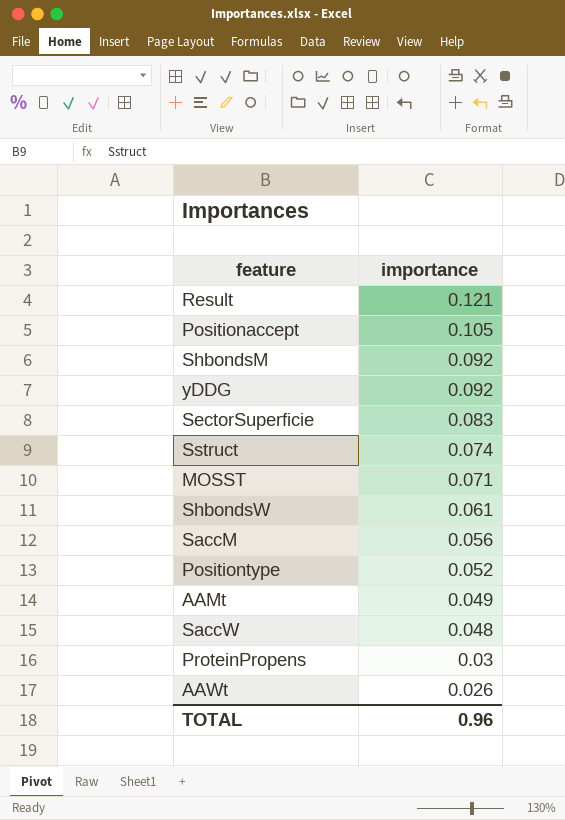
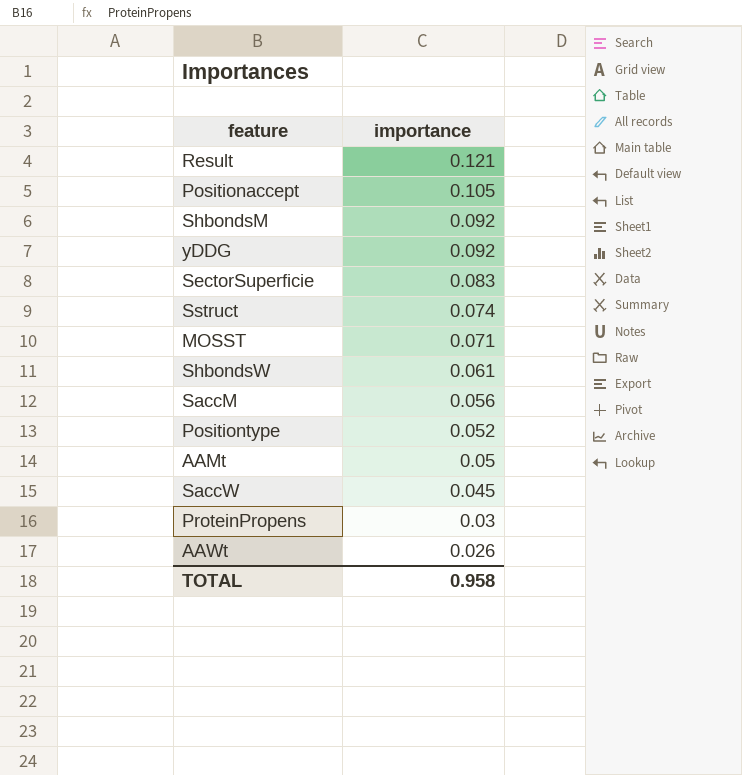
AAMt | importance: 0.049 -> 0.05
SaccW | importance: 0.048 -> 0.045
TOTAL | importance: 0.96 -> 0.958

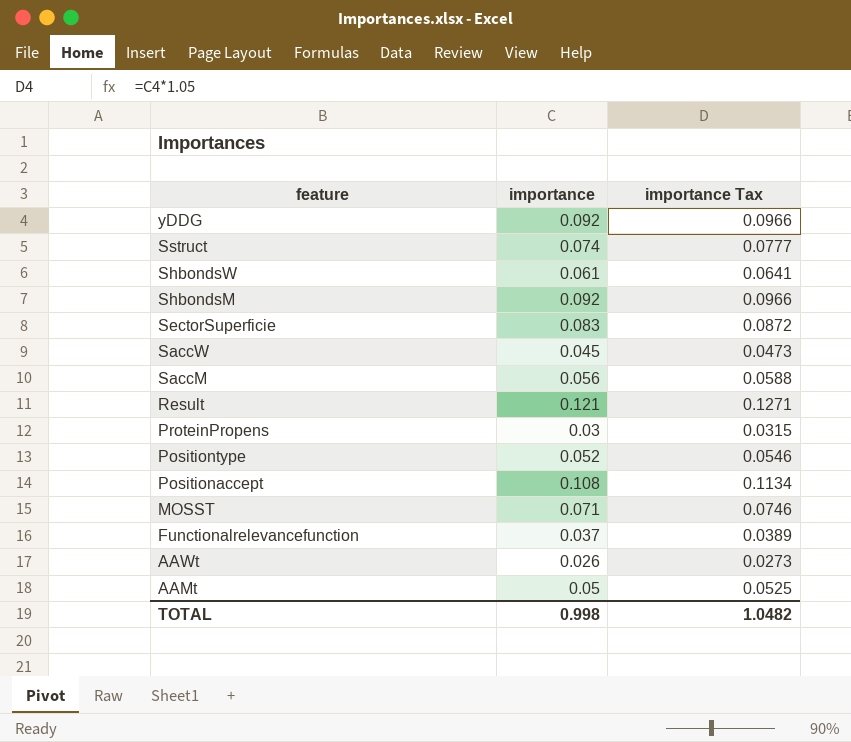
row order: importance descending -> feature descending
column importance Tax | formula: none -> [importance] * 1.05
Positionaccept | importance: 0.105 -> 0.108
row Functionalrelevancefunction: none -> 0.037 | 0.0389
TOTAL | importance: 0.958 -> 0.998

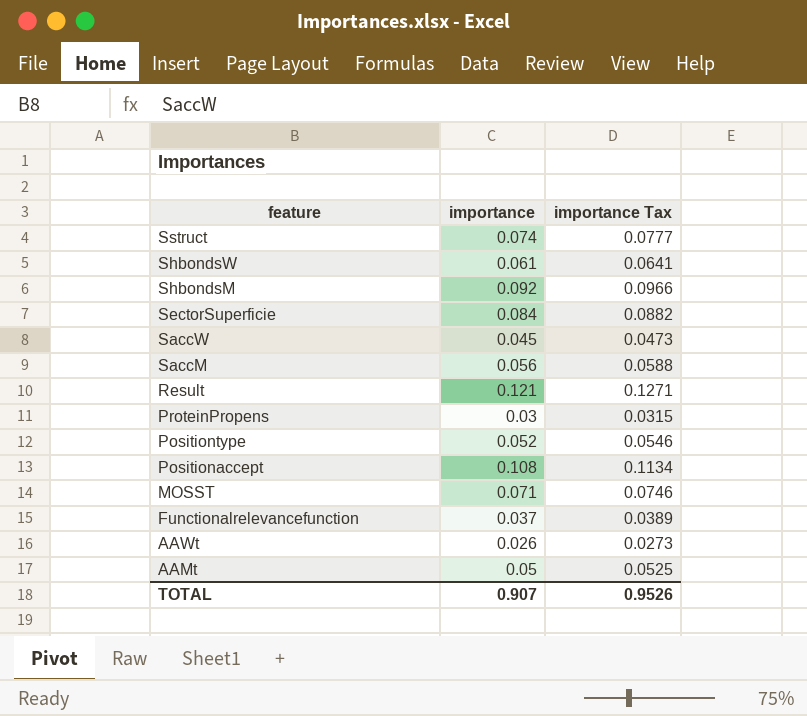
row yDDG: 0.092 | 0.0966 -> none
SectorSuperficie | importance: 0.083 -> 0.084
SectorSuperficie | importance Tax: 0.0872 -> 0.0882
TOTAL | importance: 0.998 -> 0.907
TOTAL | importance Tax: 1.0482 -> 0.9526

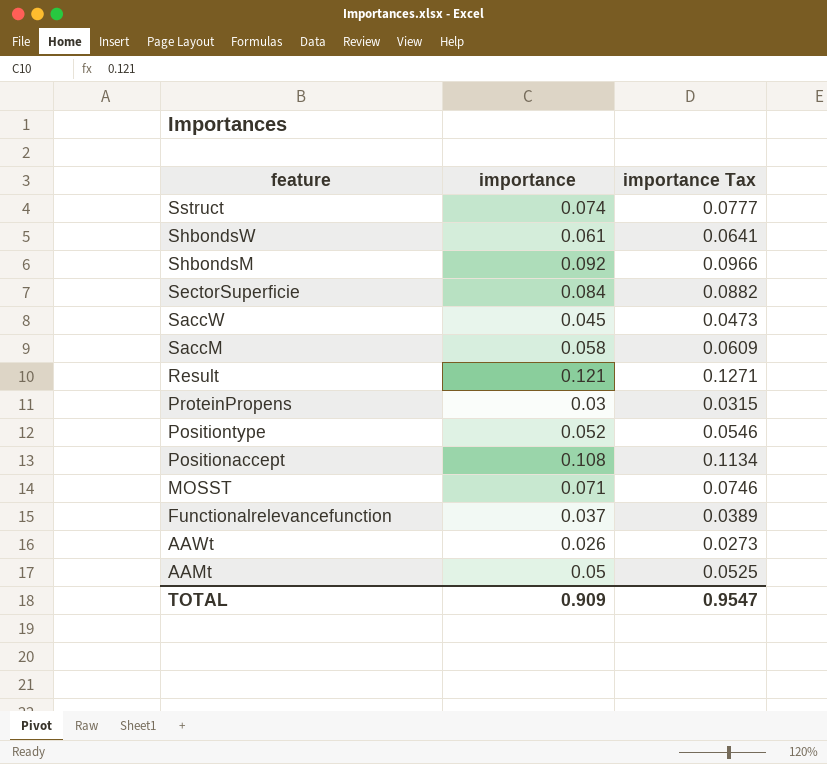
SaccM | importance: 0.056 -> 0.058
SaccM | importance Tax: 0.0588 -> 0.0609
TOTAL | importance: 0.907 -> 0.909
TOTAL | importance Tax: 0.9526 -> 0.9547

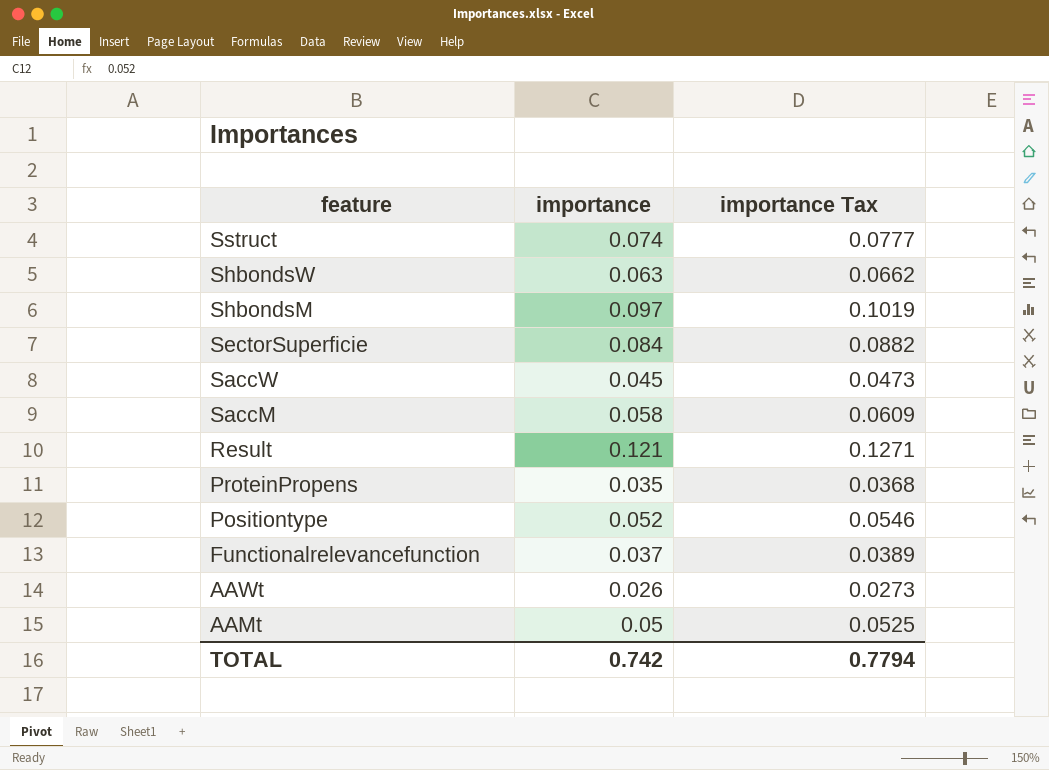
row Positionaccept: 0.108 | 0.1134 -> none
row MOSST: 0.071 | 0.0746 -> none
ShbondsW | importance: 0.061 -> 0.063
ShbondsW | importance Tax: 0.0641 -> 0.0662
ShbondsM | importance: 0.092 -> 0.097
ShbondsM | importance Tax: 0.0966 -> 0.1019
ProteinPropens | importance: 0.03 -> 0.035
ProteinPropens | importance Tax: 0.0315 -> 0.0368
TOTAL | importance: 0.909 -> 0.742
TOTAL | importance Tax: 0.9547 -> 0.7794

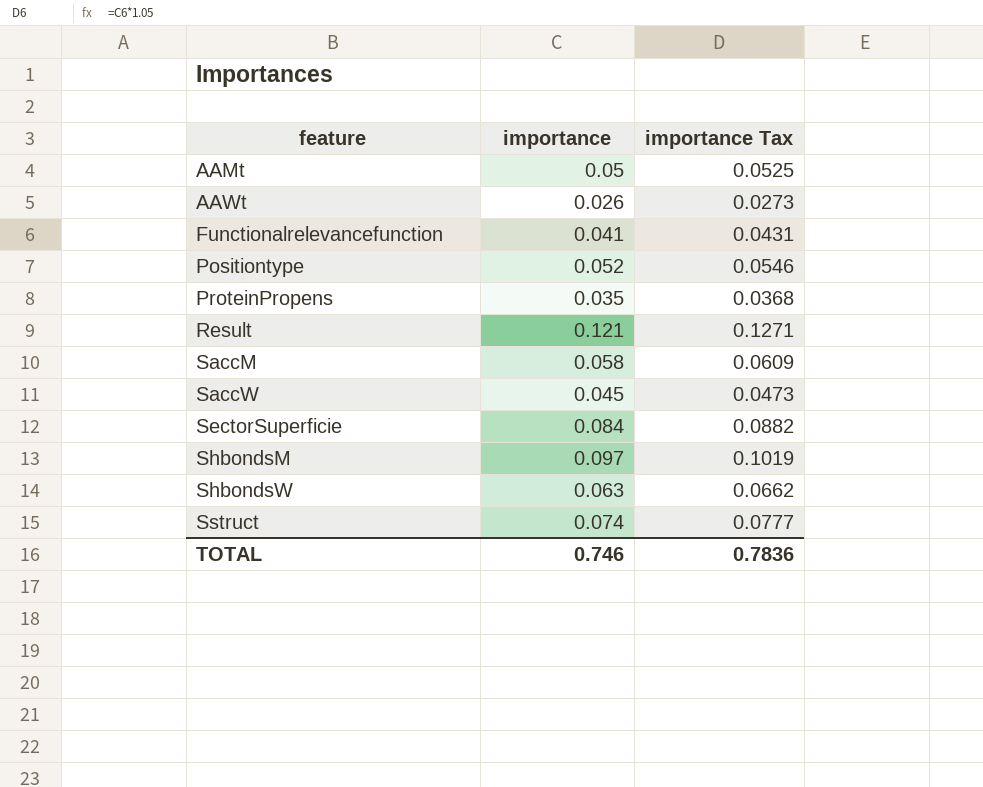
row order: feature descending -> feature ascending
Functionalrelevancefunction | importance: 0.037 -> 0.041
Functionalrelevancefunction | importance Tax: 0.0389 -> 0.0431
TOTAL | importance: 0.742 -> 0.746
TOTAL | importance Tax: 0.7794 -> 0.7836

